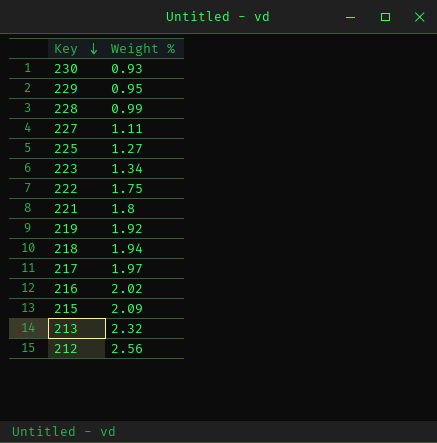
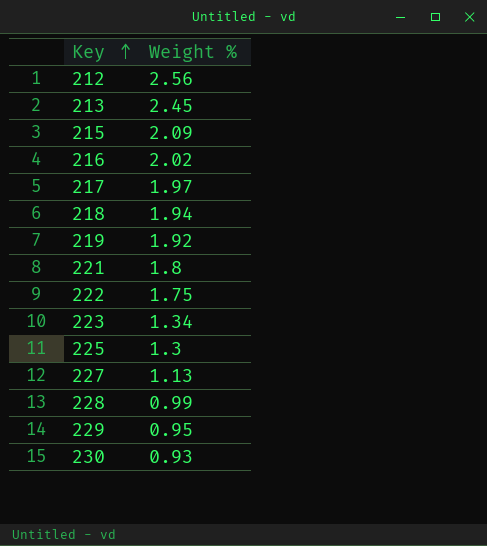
row order: Key descending -> Key ascending
213 | Weight %: 2.32 -> 2.45
225 | Weight %: 1.27 -> 1.3
227 | Weight %: 1.11 -> 1.13

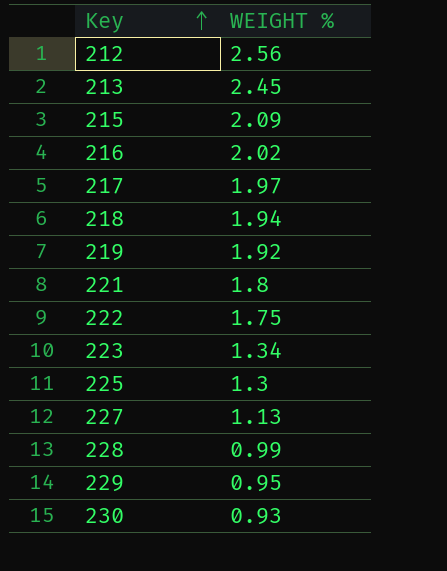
column name: Weight % -> WEIGHT %

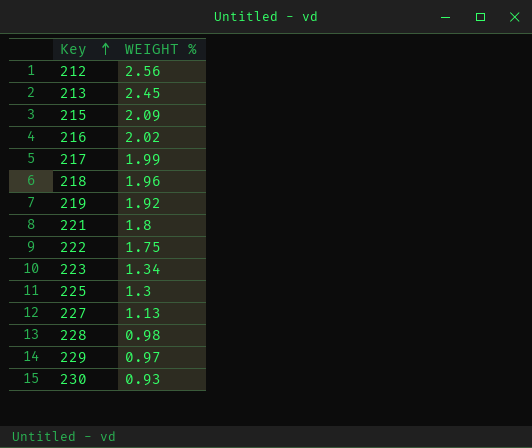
217 | WEIGHT %: 1.97 -> 1.99
218 | WEIGHT %: 1.94 -> 1.96
228 | WEIGHT %: 0.99 -> 0.98
229 | WEIGHT %: 0.95 -> 0.97

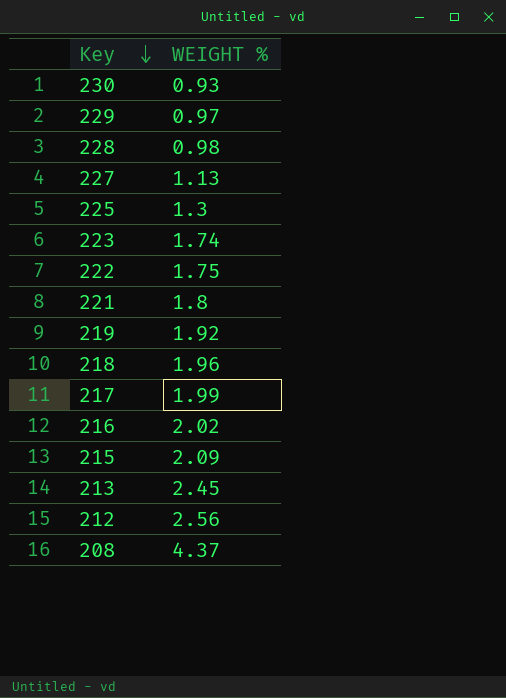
row order: Key ascending -> Key descending
223 | WEIGHT %: 1.34 -> 1.74
row 208: none -> 4.37

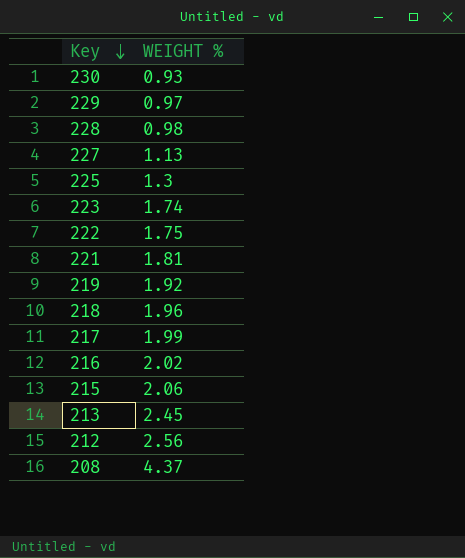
221 | WEIGHT %: 1.8 -> 1.81
215 | WEIGHT %: 2.09 -> 2.06

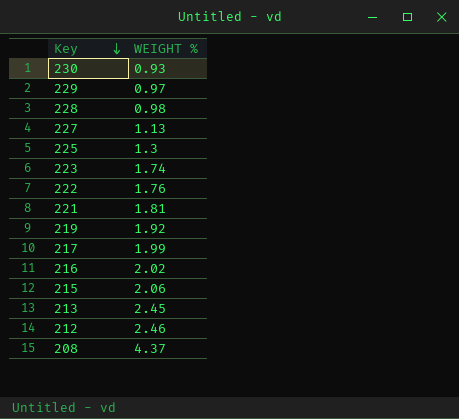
row 218: 1.96 -> none
222 | WEIGHT %: 1.75 -> 1.76
212 | WEIGHT %: 2.56 -> 2.46

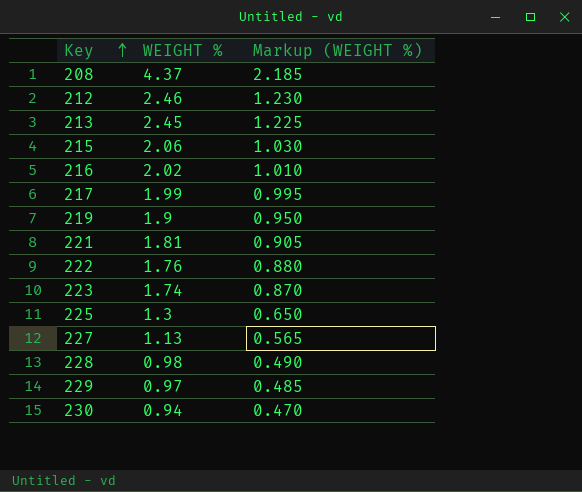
row order: Key descending -> Key ascending
column Markup (WEIGHT %) | formula: none -> [WEIGHT %] * 0.5
219 | WEIGHT %: 1.92 -> 1.9
230 | WEIGHT %: 0.93 -> 0.94

